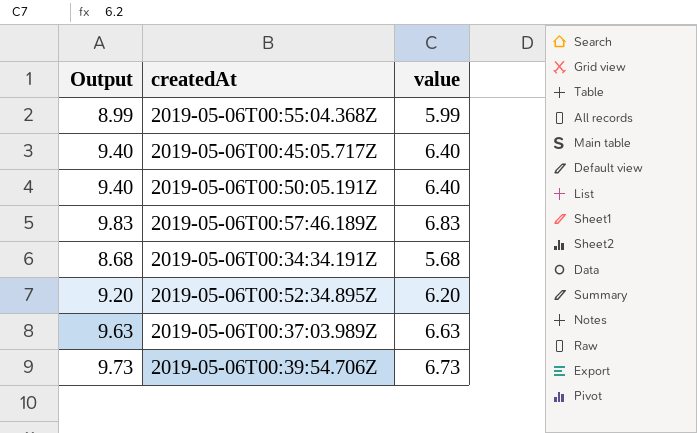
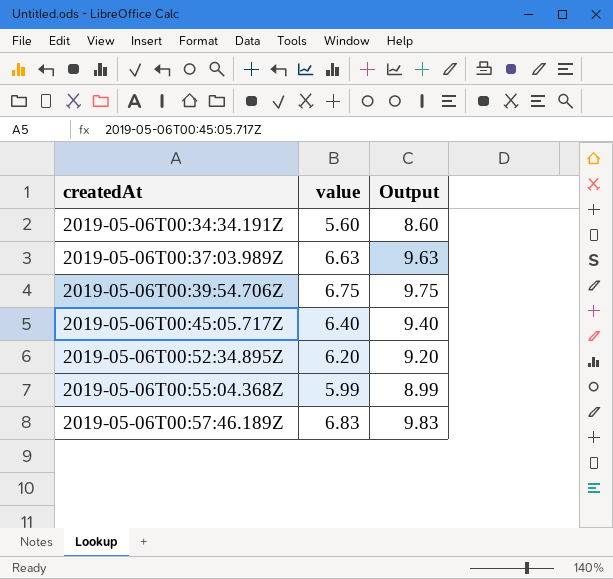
row order: none -> createdAt ascending
column Output | position: 1 -> 3
row 2019-05-06T00:50:05.191Z: 9.40 | 6.40 -> none
2019-05-06T00:34:34.191Z | value: 5.68 -> 5.60
2019-05-06T00:34:34.191Z | Output: 8.68 -> 8.60
2019-05-06T00:39:54.706Z | value: 6.73 -> 6.75
2019-05-06T00:39:54.706Z | Output: 9.73 -> 9.75

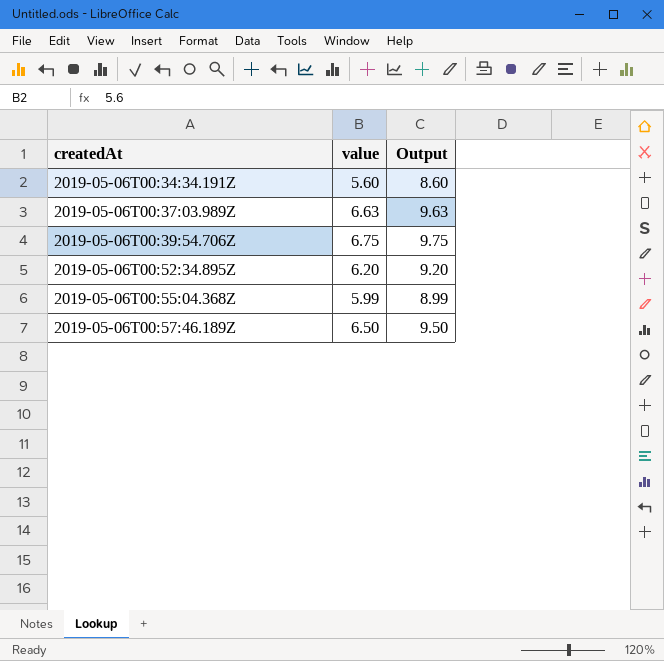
row 2019-05-06T00:45:05.717Z: 6.40 | 9.40 -> none
2019-05-06T00:57:46.189Z | value: 6.83 -> 6.50
2019-05-06T00:57:46.189Z | Output: 9.83 -> 9.50

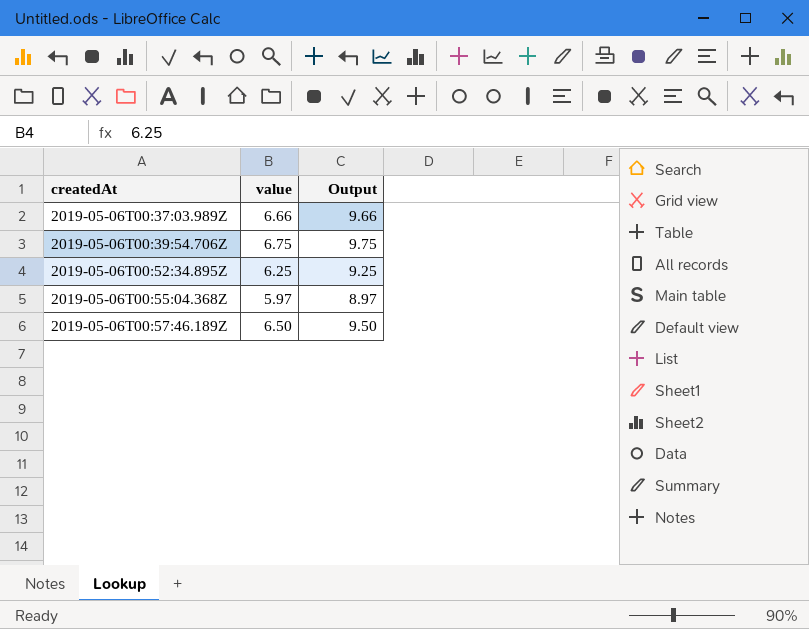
row 2019-05-06T00:34:34.191Z: 5.60 | 8.60 -> none
2019-05-06T00:37:03.989Z | value: 6.63 -> 6.66
2019-05-06T00:37:03.989Z | Output: 9.63 -> 9.66
2019-05-06T00:52:34.895Z | value: 6.20 -> 6.25
2019-05-06T00:52:34.895Z | Output: 9.20 -> 9.25
2019-05-06T00:55:04.368Z | value: 5.99 -> 5.97
2019-05-06T00:55:04.368Z | Output: 8.99 -> 8.97

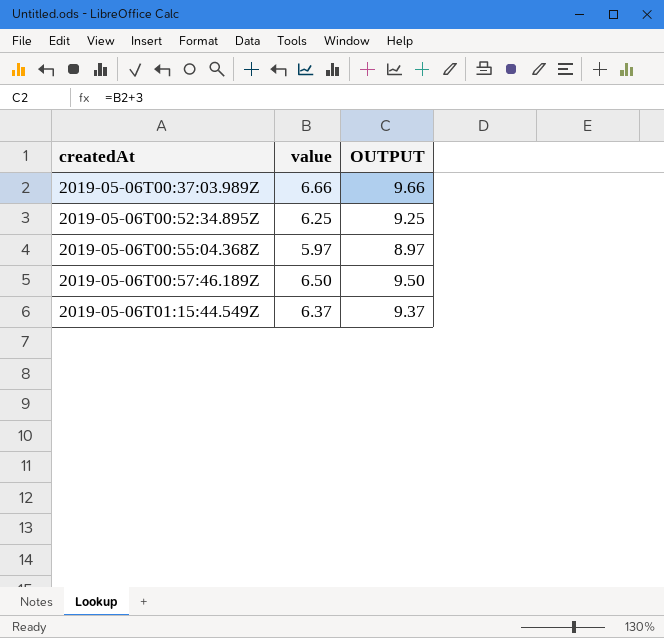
column name: Output -> OUTPUT
row 2019-05-06T00:39:54.706Z: 6.75 | 9.75 -> none
row 2019-05-06T01:15:44.549Z: none -> 6.37 | 9.37

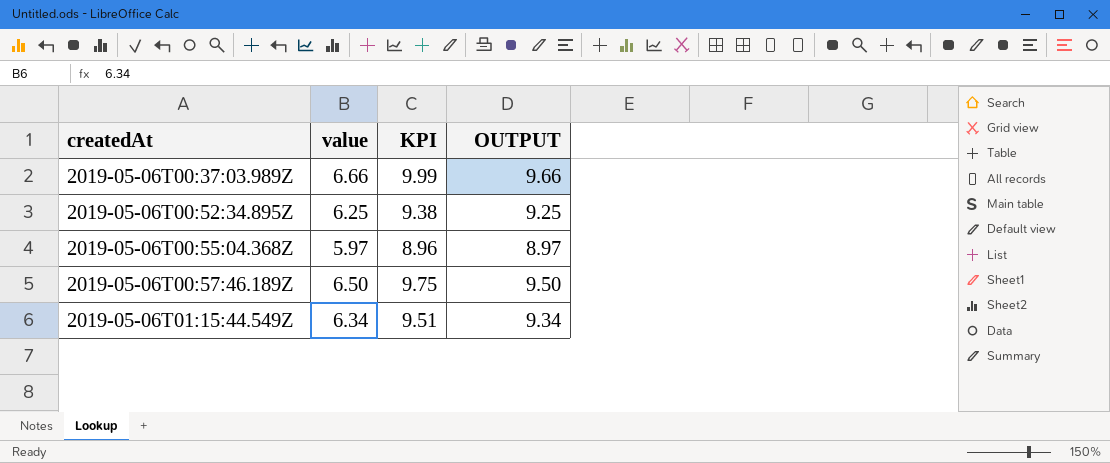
column KPI | formula: none -> [value] * 1.5
2019-05-06T01:15:44.549Z | value: 6.37 -> 6.34
2019-05-06T01:15:44.549Z | OUTPUT: 9.37 -> 9.34

